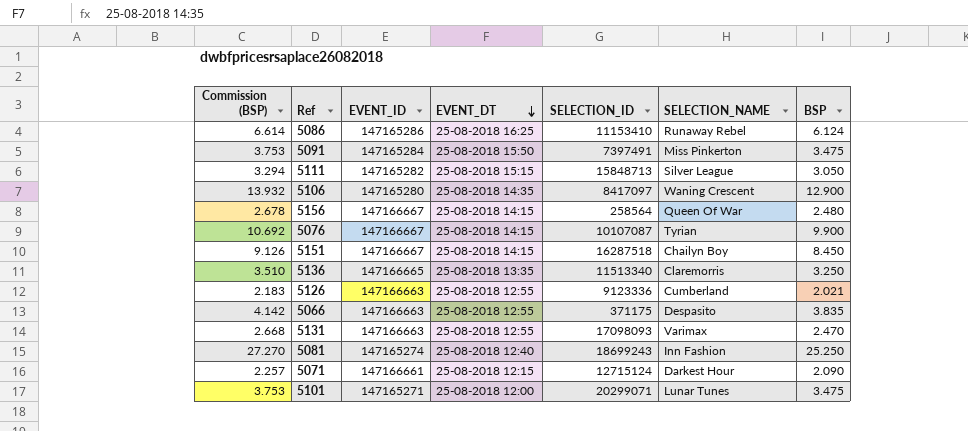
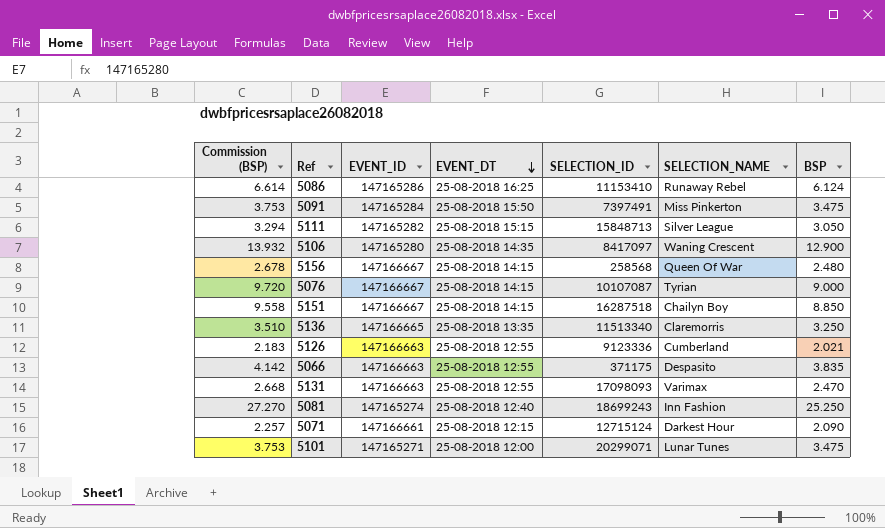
5156 | SELECTION_ID: 258564 -> 258568
5076 | Commission (BSP): 10.692 -> 9.720
5076 | BSP: 9.900 -> 9.000
5151 | Commission (BSP): 9.126 -> 9.558
5151 | BSP: 8.450 -> 8.850

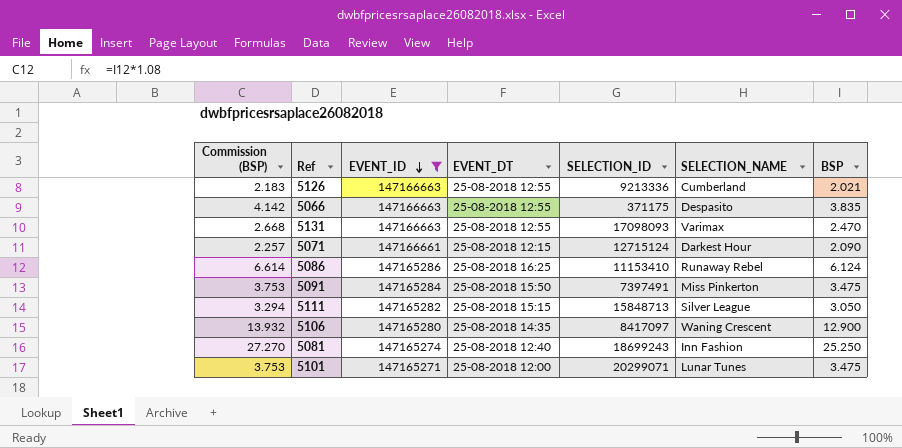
filter: none -> EVENT_ID <= 147166663
row order: EVENT_DT descending -> EVENT_ID descending
5126 | SELECTION_ID: 9123336 -> 9213336

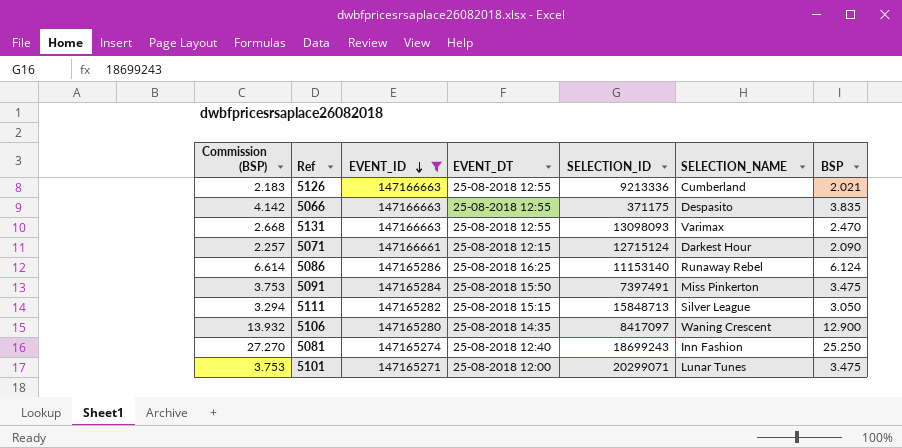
5131 | SELECTION_ID: 17098093 -> 13098093
5086 | SELECTION_ID: 11153410 -> 11153140

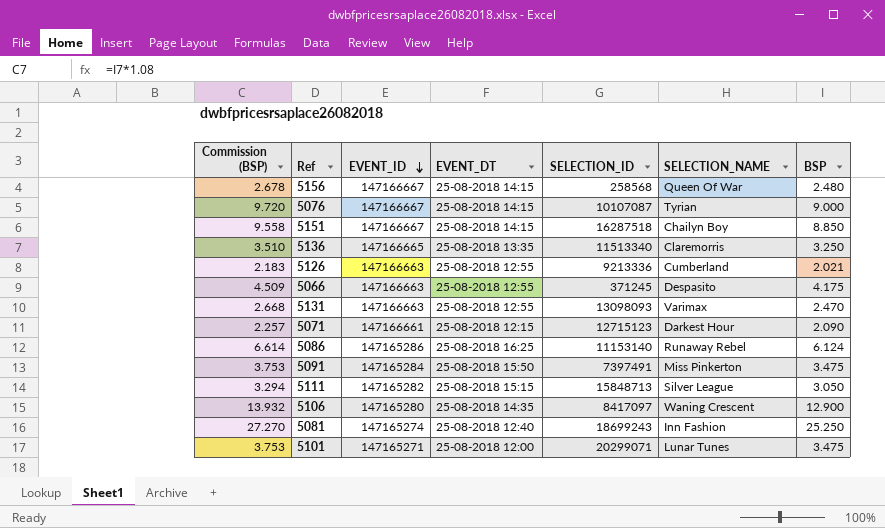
filter: EVENT_ID <= 147166663 -> none
5066 | Commission (BSP): 4.142 -> 4.509
5066 | SELECTION_ID: 371175 -> 371245
5066 | BSP: 3.835 -> 4.175
5071 | SELECTION_ID: 12715124 -> 12715123

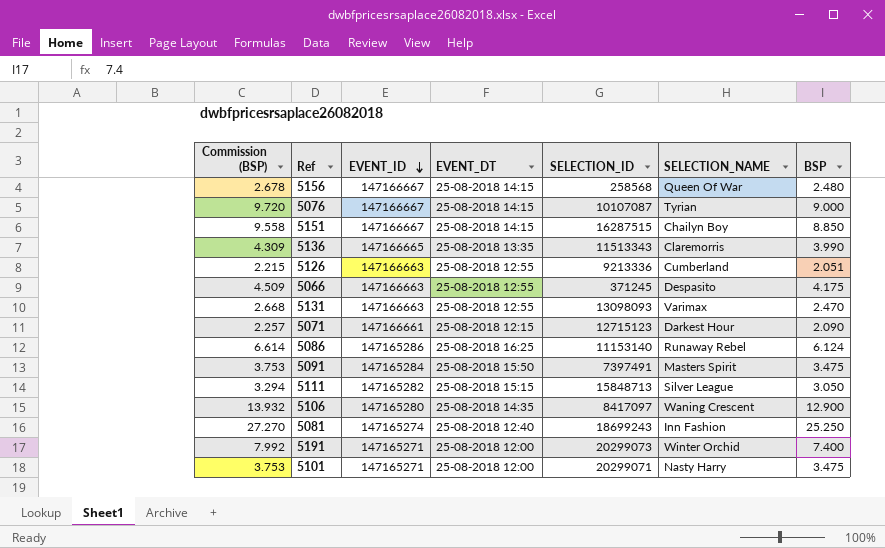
5151 | SELECTION_ID: 16287518 -> 16287515
5136 | Commission (BSP): 3.510 -> 4.309
5136 | SELECTION_ID: 11513340 -> 11513343
5136 | BSP: 3.250 -> 3.990
5126 | Commission (BSP): 2.183 -> 2.215
5126 | BSP: 2.021 -> 2.051
5091 | SELECTION_NAME: Miss Pinkerton -> Masters Spirit
row 5191: none -> 7.992 | 147165271 | 25-08-2018 12:00 | 20299073 | Winter Orchid | 7.400
5101 | SELECTION_NAME: Lunar Tunes -> Nasty Harry

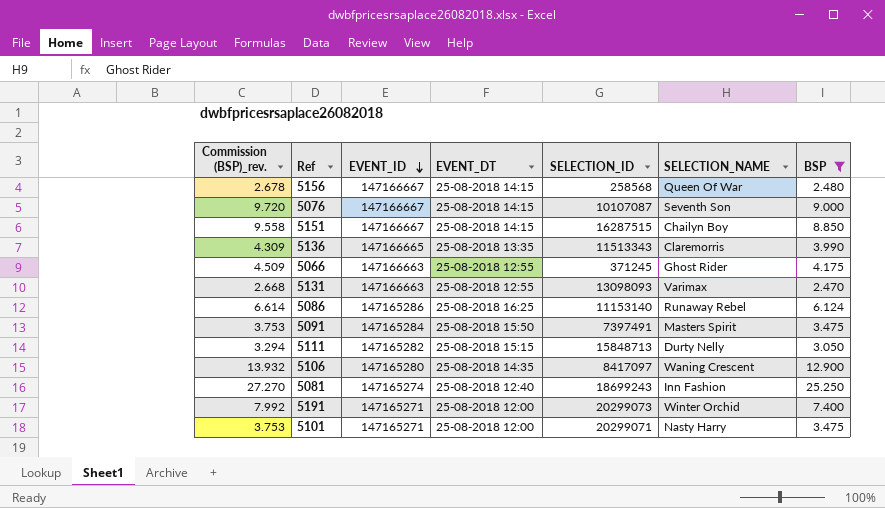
filter: none -> BSP >= 2.470
column name: Commission (BSP) -> Commission (BSP)_rev.
5076 | SELECTION_NAME: Tyrian -> Seventh Son
5066 | SELECTION_NAME: Despasito -> Ghost Rider
5111 | SELECTION_NAME: Silver League -> Durty Nelly

